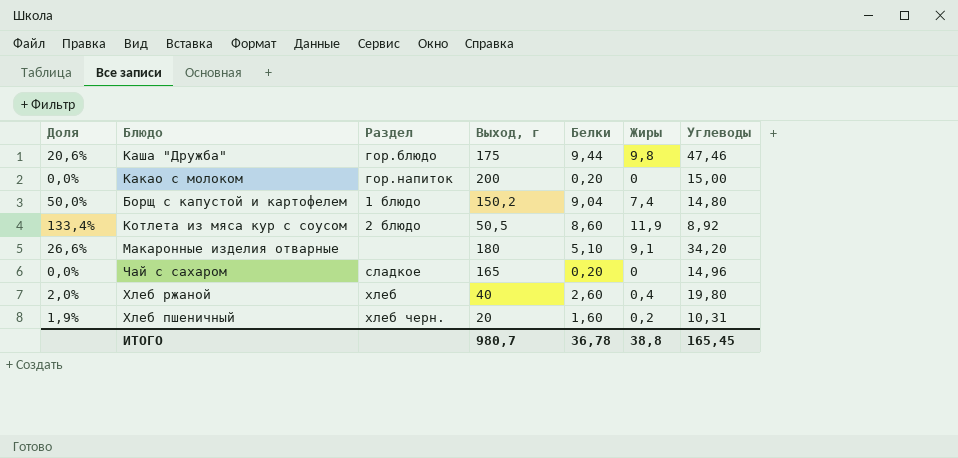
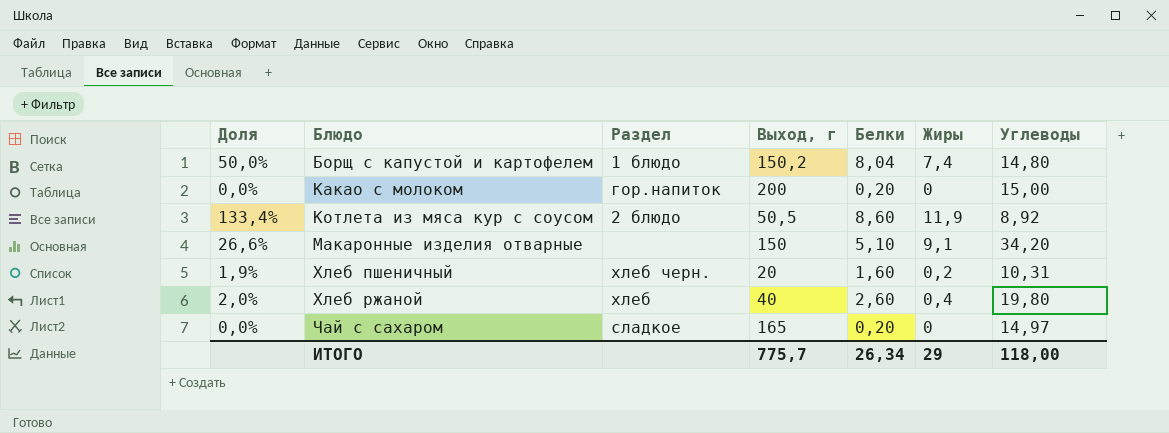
row order: none -> Блюдо ascending
row Каша "Дружба": 20,6% | гор.блюдо | 175 | 9,44 | 9,8 | 47,46 -> none
Борщ с капустой и картофелем | Белки: 9,04 -> 8,04
Макаронные изделия отварные | Выход, г: 180 -> 150
Чай с сахаром | Углеводы: 14,96 -> 14,97
ИТОГО | Выход, г: 980,7 -> 775,7
ИТОГО | Белки: 36,78 -> 26,34
ИТОГО | Жиры: 38,8 -> 29
ИТОГО | Углеводы: 165,45 -> 118,00

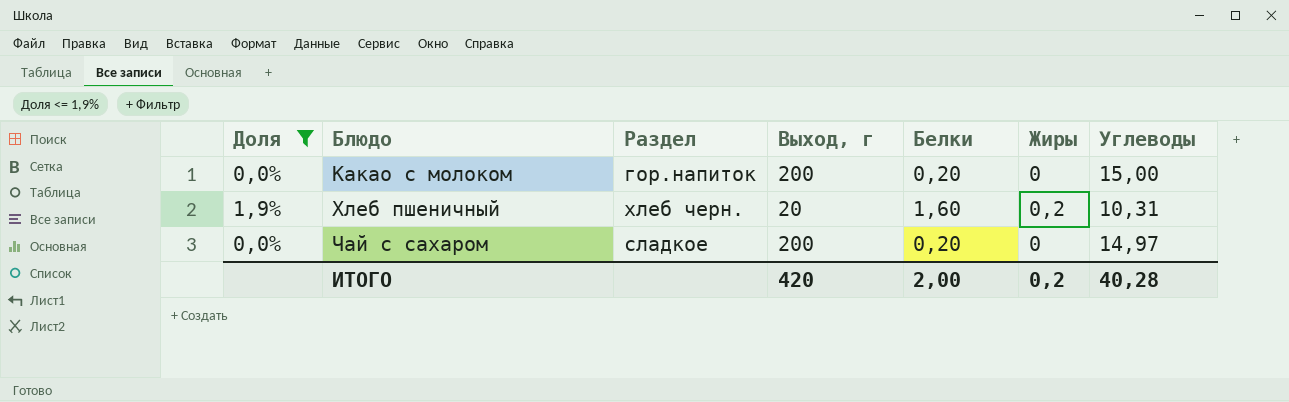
filter: none -> Доля <= 1,9%
Чай с сахаром | Выход, г: 165 -> 200
ИТОГО | Выход, г: 775,7 -> 420
ИТОГО | Белки: 26,34 -> 2,00
ИТОГО | Жиры: 29 -> 0,2
ИТОГО | Углеводы: 118,00 -> 40,28

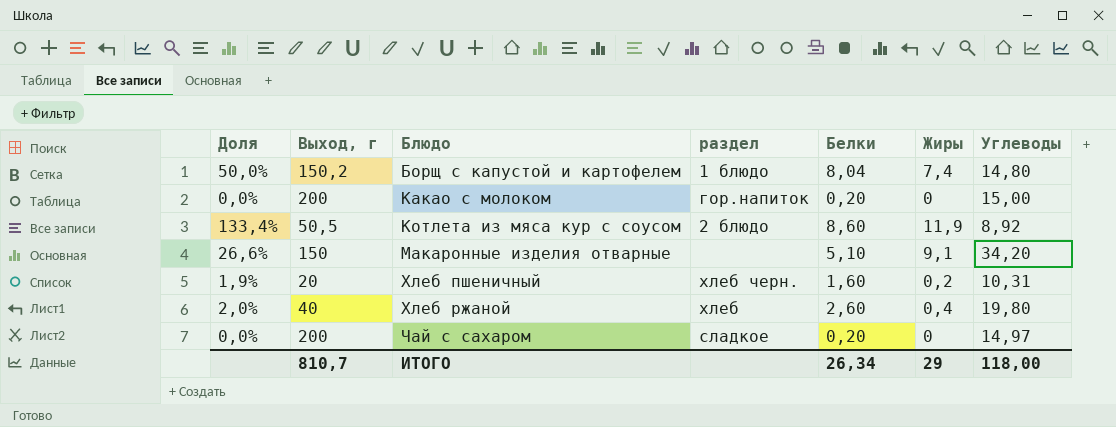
filter: Доля <= 1,9% -> none
column Выход, г | position: 4 -> 2
column name: Раздел -> раздел
ИТОГО | Выход, г: 420 -> 810,7
ИТОГО | Белки: 2,00 -> 26,34
ИТОГО | Жиры: 0,2 -> 29
ИТОГО | Углеводы: 40,28 -> 118,00

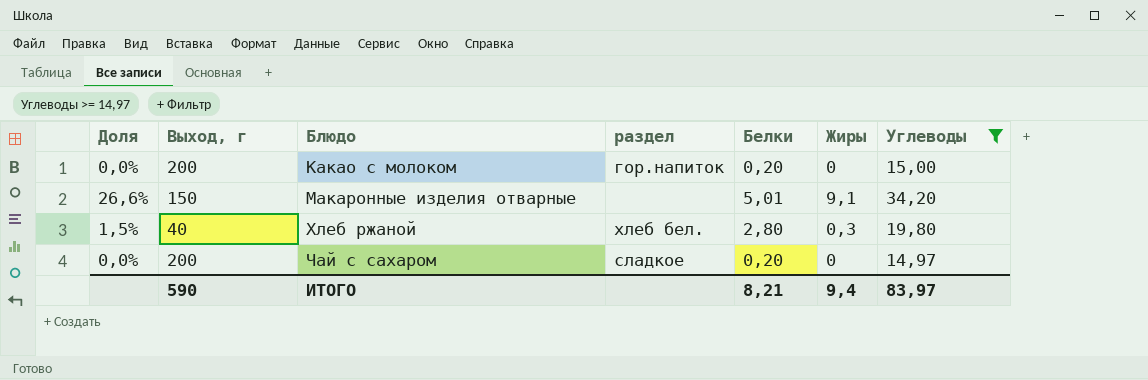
filter: none -> Углеводы >= 14,97
Макаронные изделия отварные | Белки: 5,10 -> 5,01
Хлеб ржаной | Доля: 2,0% -> 1,5%
Хлеб ржаной | раздел: хлеб -> хлеб бел.
Хлеб ржаной | Белки: 2,60 -> 2,80
Хлеб ржаной | Жиры: 0,4 -> 0,3
ИТОГО | Выход, г: 810,7 -> 590
ИТОГО | Белки: 26,34 -> 8,21
ИТОГО | Жиры: 29 -> 9,4
ИТОГО | Углеводы: 118,00 -> 83,97

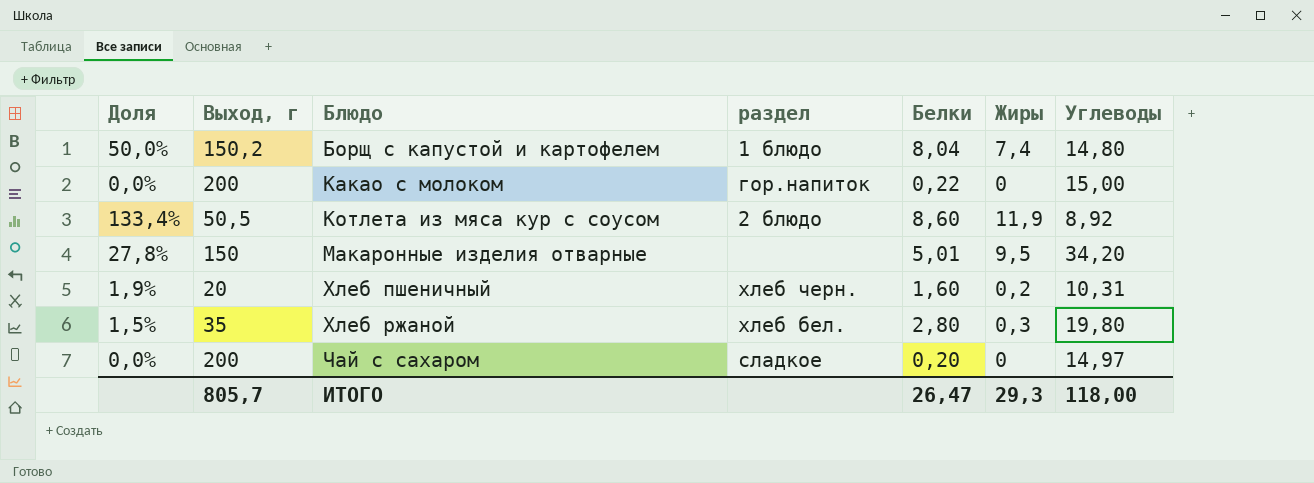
filter: Углеводы >= 14,97 -> none
Какао с молоком | Белки: 0,20 -> 0,22
Макаронные изделия отварные | Доля: 26,6% -> 27,8%
Макаронные изделия отварные | Жиры: 9,1 -> 9,5
Хлеб ржаной | Выход, г: 40 -> 35
ИТОГО | Выход, г: 590 -> 805,7
ИТОГО | Белки: 8,21 -> 26,47
ИТОГО | Жиры: 9,4 -> 29,3
ИТОГО | Углеводы: 83,97 -> 118,00

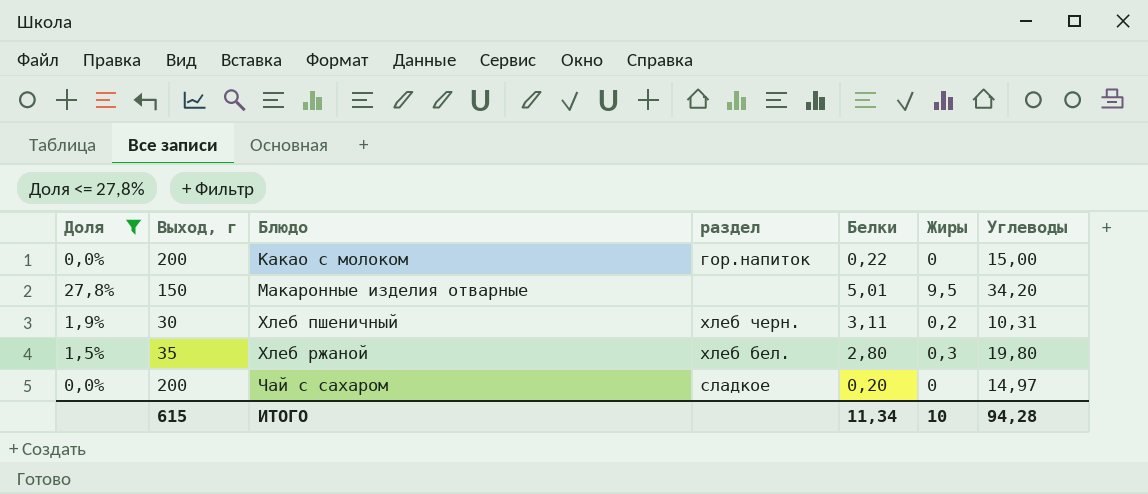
filter: none -> Доля <= 27,8%
Хлеб пшеничный | Выход, г: 20 -> 30
Хлеб пшеничный | Белки: 1,60 -> 3,11
ИТОГО | Выход, г: 805,7 -> 615
ИТОГО | Белки: 26,47 -> 11,34
ИТОГО | Жиры: 29,3 -> 10
ИТОГО | Углеводы: 118,00 -> 94,28

